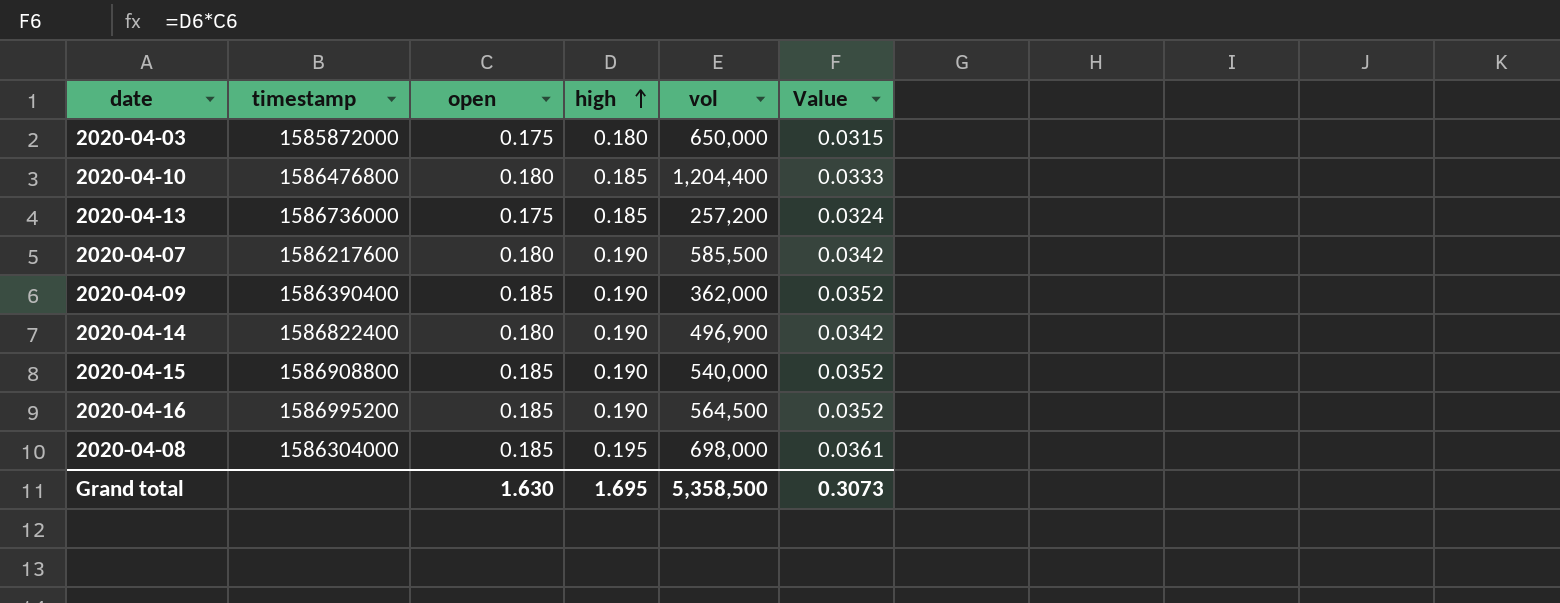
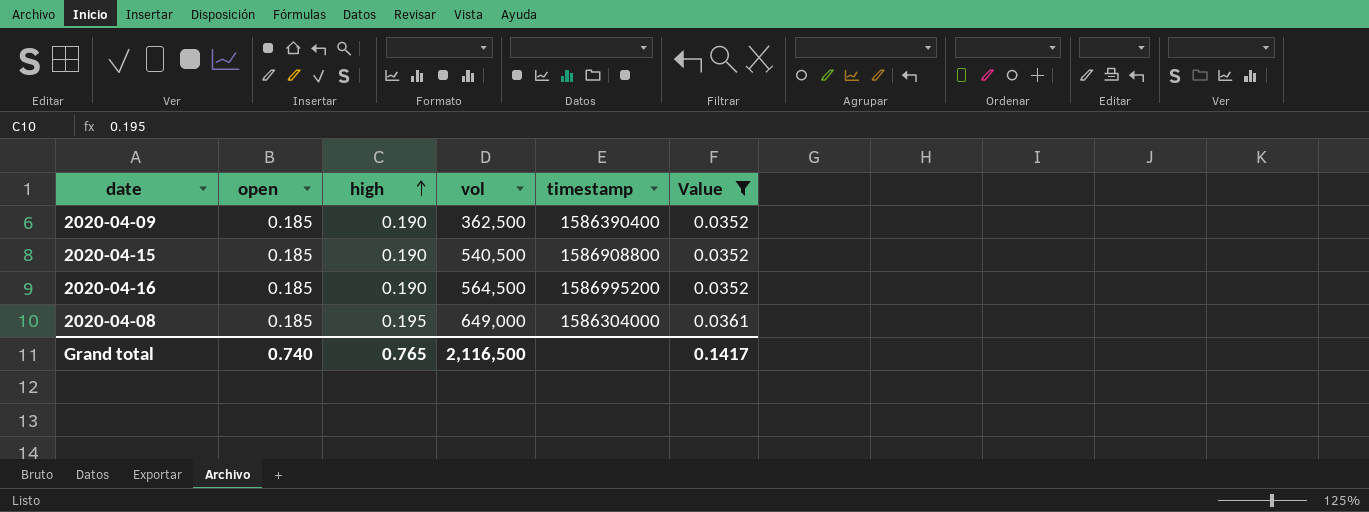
filter: none -> Value >= 0.0352
column timestamp | position: 2 -> 5
2020-04-09 | vol: 362,000 -> 362,500
2020-04-15 | vol: 540,000 -> 540,500
2020-04-08 | vol: 698,000 -> 649,000
Grand total | open: 1.630 -> 0.740
Grand total | high: 1.695 -> 0.765
Grand total | vol: 5,358,500 -> 2,116,500
Grand total | Value: 0.3073 -> 0.1417

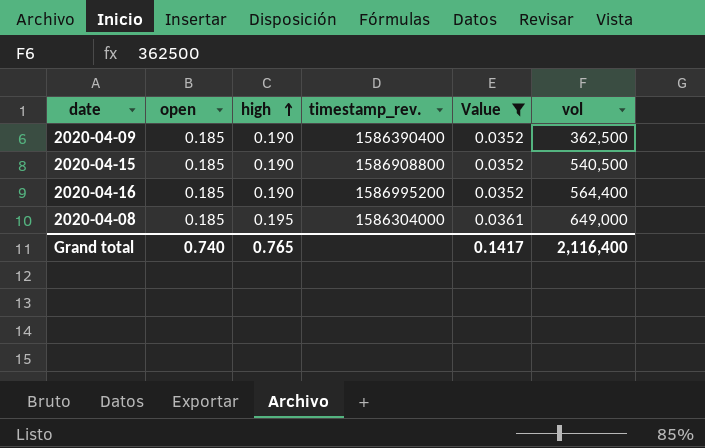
column name: timestamp -> timestamp_rev.
column vol | position: 4 -> 6
2020-04-16 | vol: 564,500 -> 564,400
Grand total | vol: 2,116,500 -> 2,116,400

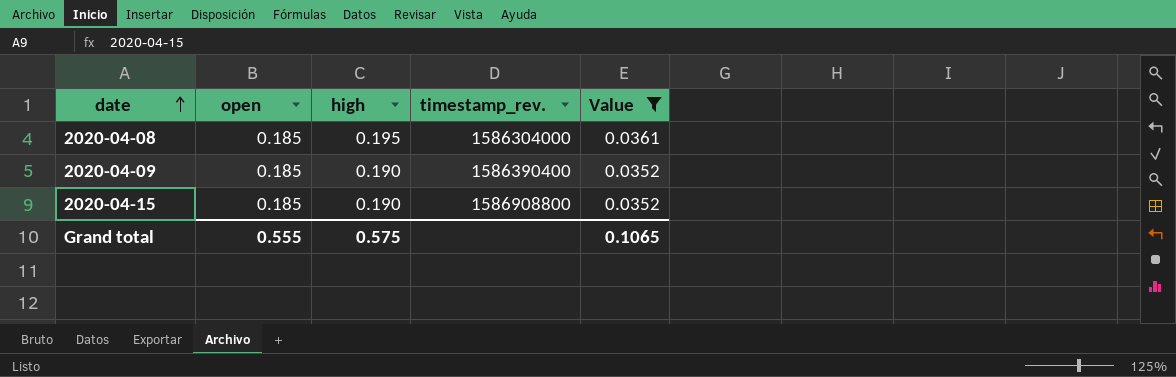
row order: high ascending -> date ascending
column vol | position: 6 -> none
row 2020-04-16: 0.185 | 0.190 | 1586995200 | 0.0352 | 564,400 -> none
Grand total | open: 0.740 -> 0.555
Grand total | high: 0.765 -> 0.575
Grand total | Value: 0.1417 -> 0.1065

